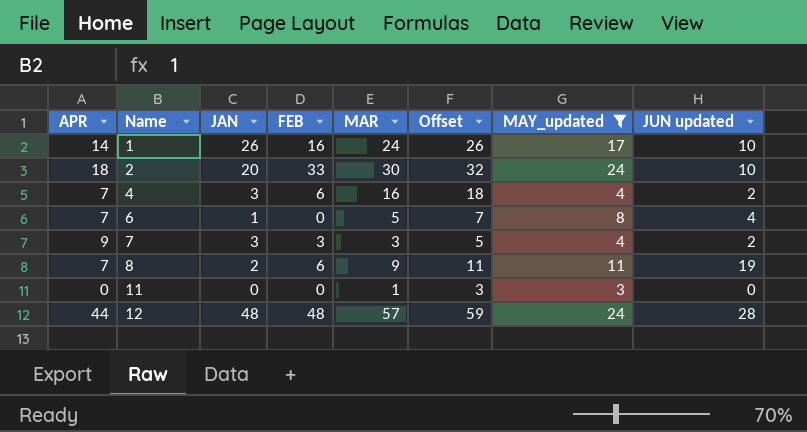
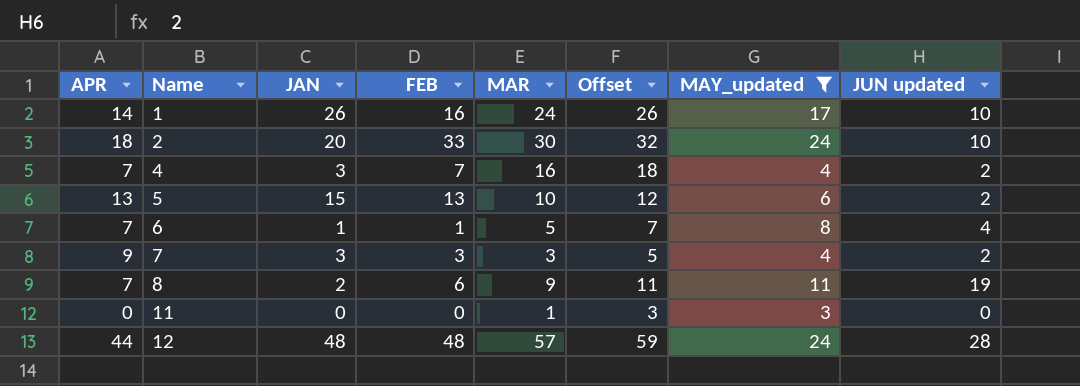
4 | FEB: 6 -> 7
row 5: none -> 13 | 15 | 13 | 10 | 12 | 6 | 2
6 | FEB: 0 -> 1

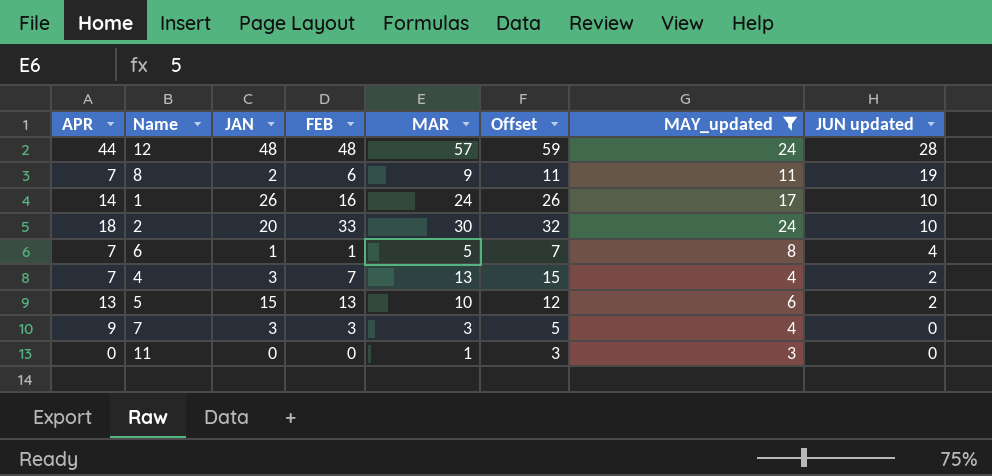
row order: Name ascending -> JUN updated descending
4 | MAR: 16 -> 13
4 | Offset: 18 -> 15
7 | JUN updated: 2 -> 0

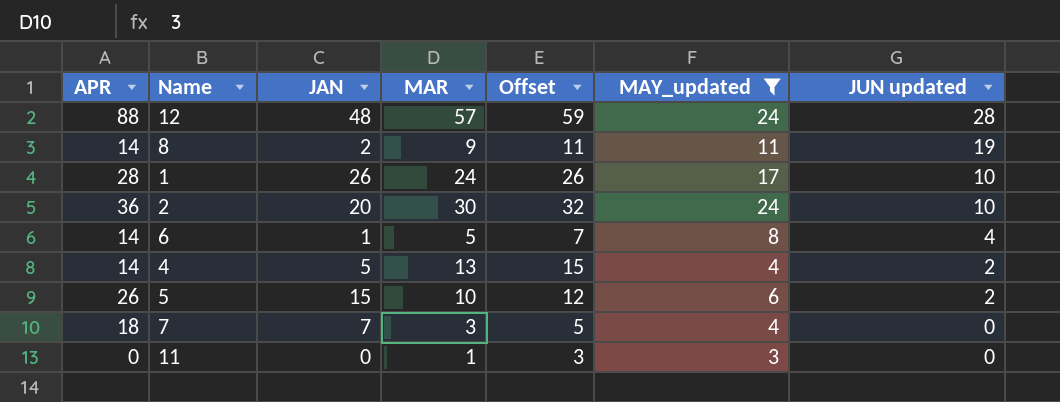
column FEB | position: 4 -> none
12 | APR: 44 -> 88
8 | APR: 7 -> 14
1 | APR: 14 -> 28
2 | APR: 18 -> 36
6 | APR: 7 -> 14
4 | APR: 7 -> 14
4 | JAN: 3 -> 5
5 | APR: 13 -> 26
7 | APR: 9 -> 18
7 | JAN: 3 -> 7

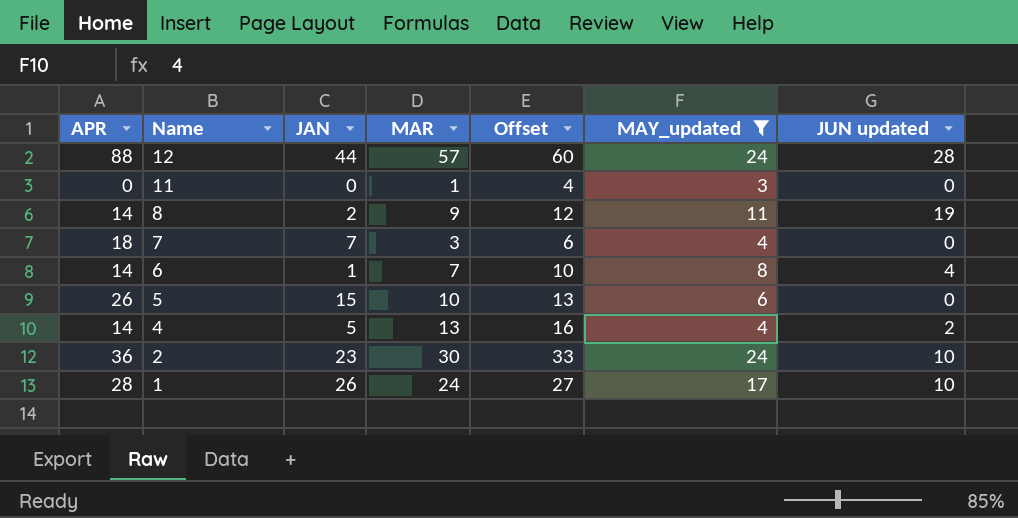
row order: JUN updated descending -> Name descending
column Offset | formula: [MAR] + 2 -> [MAR] + 3
12 | JAN: 48 -> 44
6 | MAR: 5 -> 7
5 | JUN updated: 2 -> 0
2 | JAN: 20 -> 23

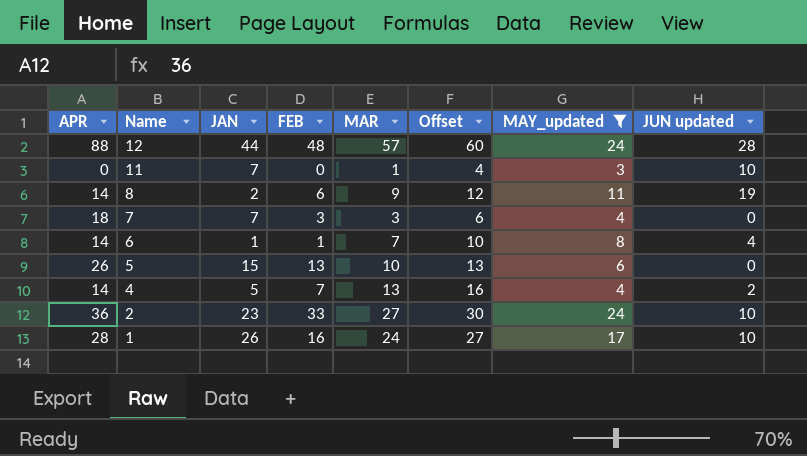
column FEB | position: none -> 4
11 | JAN: 0 -> 7
11 | JUN updated: 0 -> 10
2 | MAR: 30 -> 27
2 | Offset: 33 -> 30

